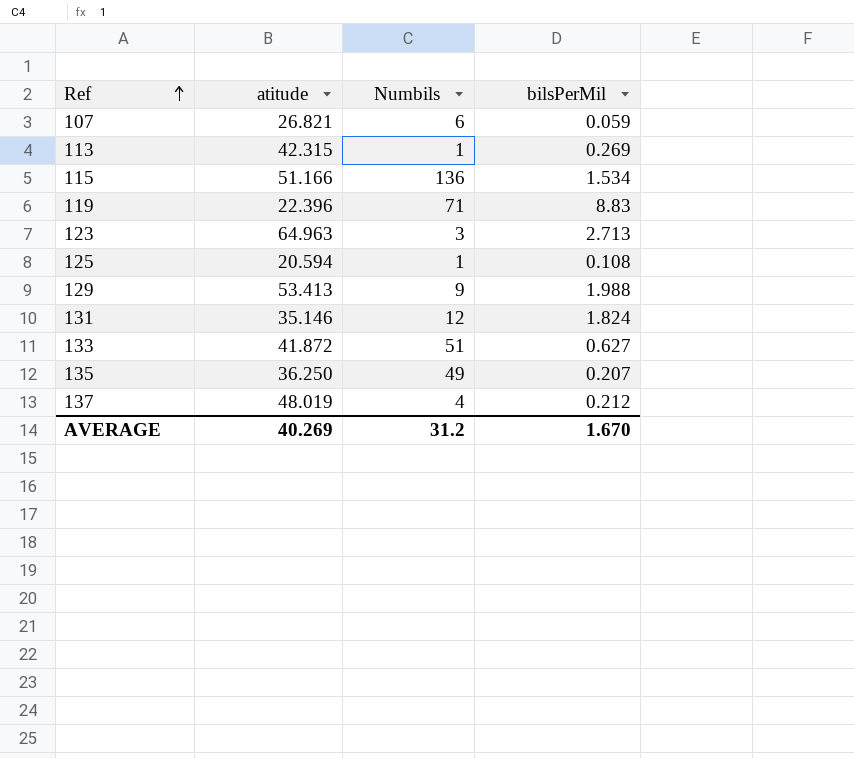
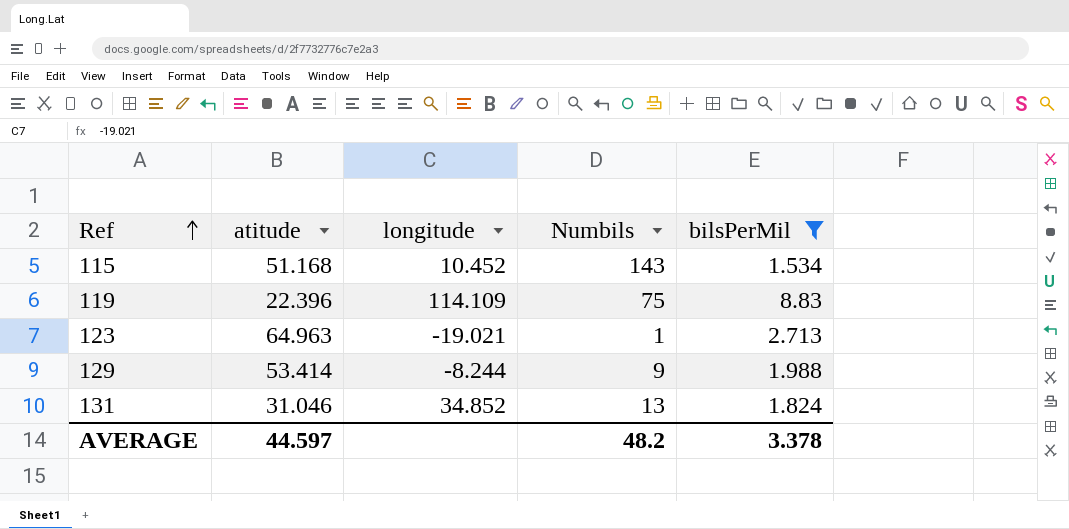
filter: none -> bilsPerMil >= 1.534
column longitude | position: none -> 3
115 | atitude: 51.166 -> 51.168
115 | Numbils: 136 -> 143
119 | Numbils: 71 -> 75
123 | Numbils: 3 -> 1
129 | atitude: 53.413 -> 53.414
131 | atitude: 35.146 -> 31.046
131 | Numbils: 12 -> 13
AVERAGE | atitude: 40.269 -> 44.597
AVERAGE | Numbils: 31.2 -> 48.2
AVERAGE | bilsPerMil: 1.670 -> 3.378

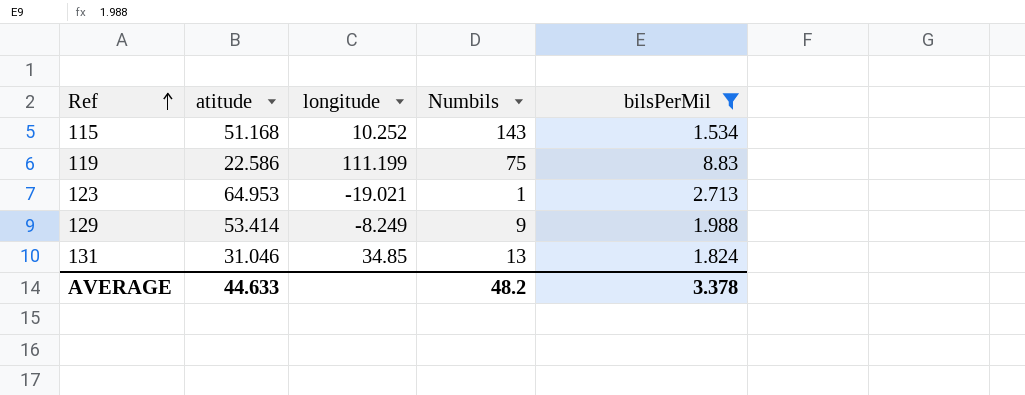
115 | longitude: 10.452 -> 10.252
119 | atitude: 22.396 -> 22.586
119 | longitude: 114.109 -> 111.199
123 | atitude: 64.963 -> 64.953
129 | longitude: -8.244 -> -8.249
131 | longitude: 34.852 -> 34.85
AVERAGE | atitude: 44.597 -> 44.633

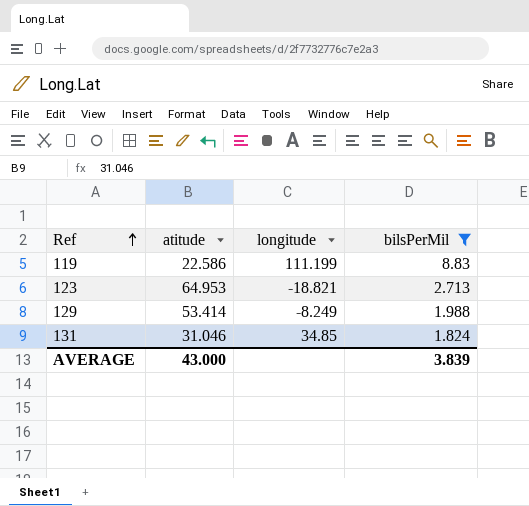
column Numbils | position: 4 -> none
row 115: 51.168 | 10.252 | 143 | 1.534 -> none
123 | longitude: -19.021 -> -18.821
AVERAGE | atitude: 44.633 -> 43.000
AVERAGE | bilsPerMil: 3.378 -> 3.839

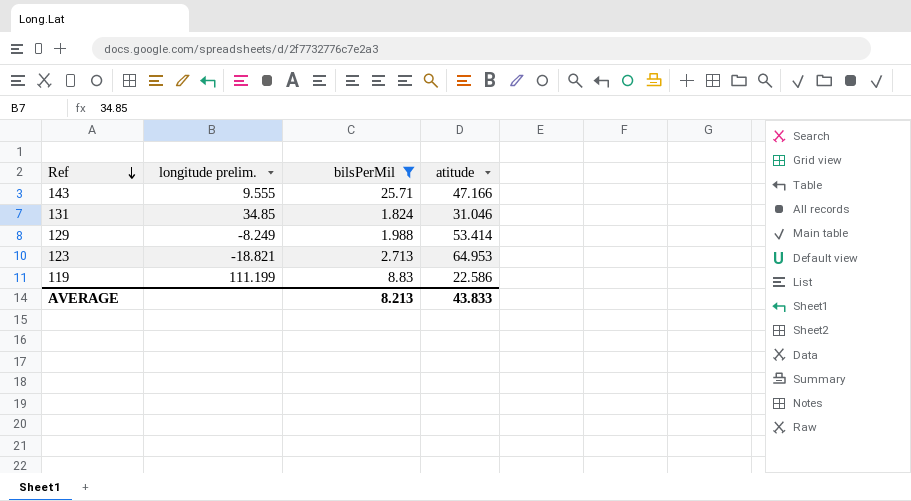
row order: Ref ascending -> Ref descending
column name: longitude -> longitude prelim.
column atitude | position: 2 -> 4
row 143: none -> 9.555 | 25.71 | 47.166
AVERAGE | bilsPerMil: 3.839 -> 8.213
AVERAGE | atitude: 43.000 -> 43.833

